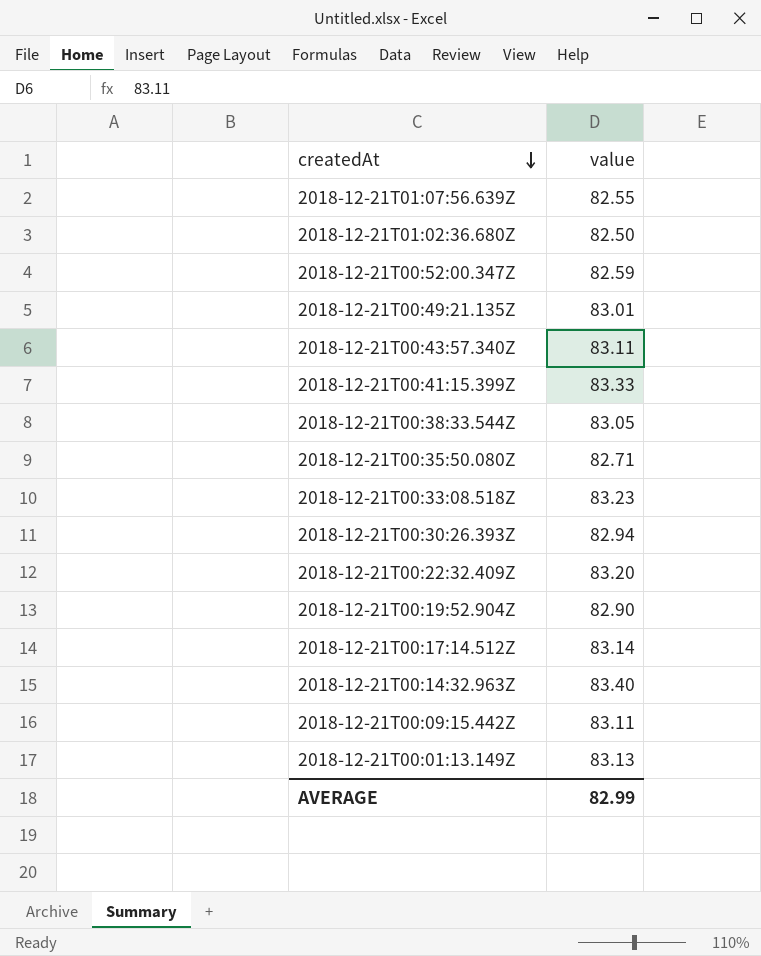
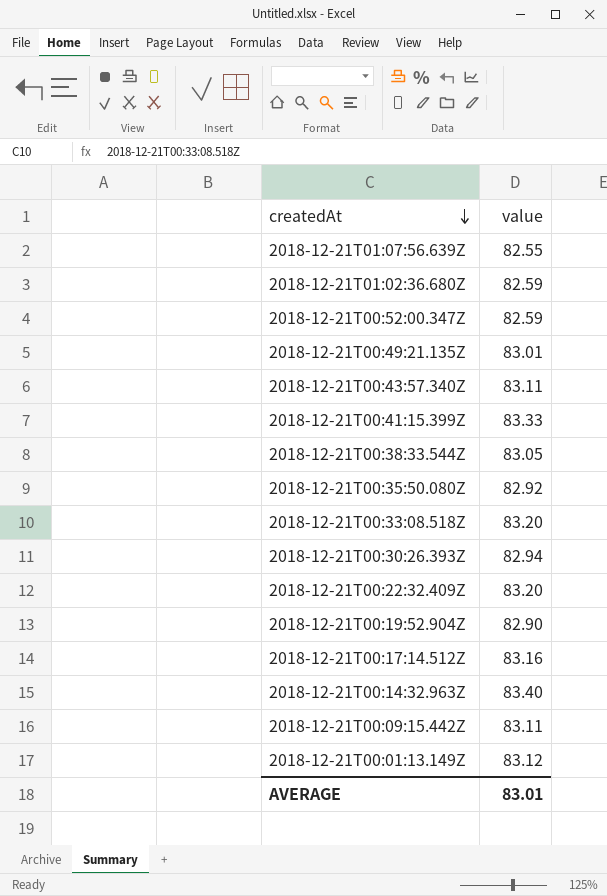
2018-12-21T01:02:36.680Z | value: 82.50 -> 82.59
2018-12-21T00:35:50.080Z | value: 82.71 -> 82.92
2018-12-21T00:33:08.518Z | value: 83.23 -> 83.20
2018-12-21T00:17:14.512Z | value: 83.14 -> 83.16
2018-12-21T00:01:13.149Z | value: 83.13 -> 83.12
AVERAGE | value: 82.99 -> 83.01

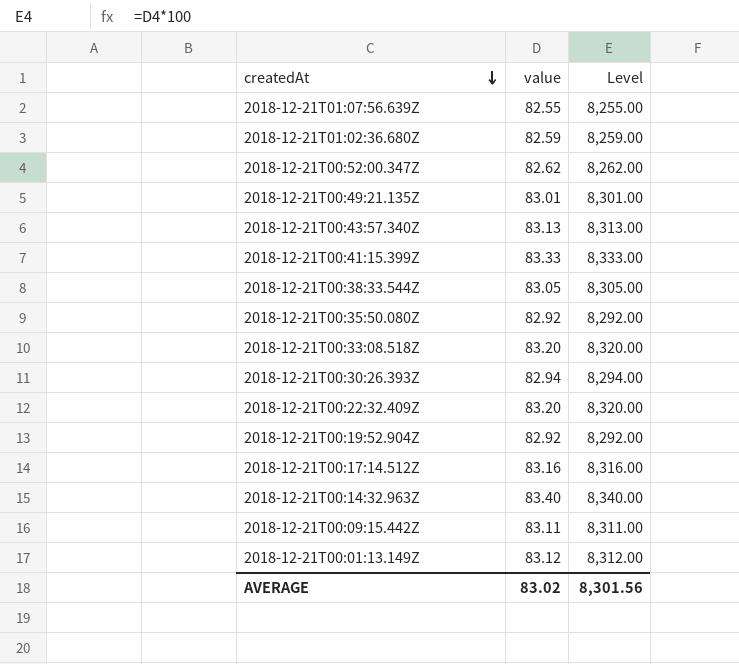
column Level | formula: none -> [value] * 100
2018-12-21T00:52:00.347Z | value: 82.59 -> 82.62
2018-12-21T00:43:57.340Z | value: 83.11 -> 83.13
2018-12-21T00:19:52.904Z | value: 82.90 -> 82.92
AVERAGE | value: 83.01 -> 83.02

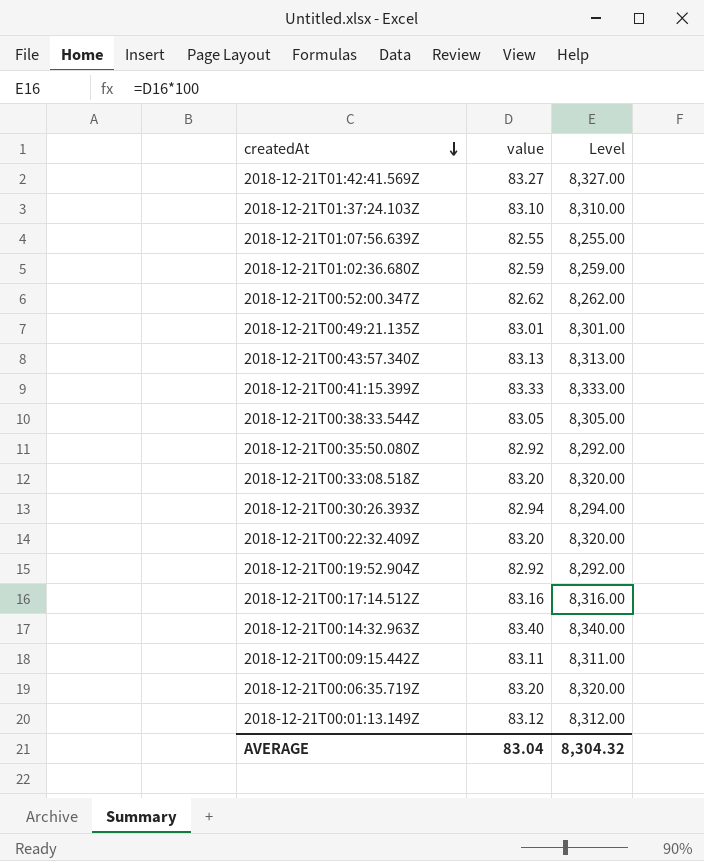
row 2018-12-21T01:42:41.569Z: none -> 83.27 | 8,327.00
row 2018-12-21T01:37:24.103Z: none -> 83.10 | 8,310.00
row 2018-12-21T00:06:35.719Z: none -> 83.20 | 8,320.00
AVERAGE | value: 83.02 -> 83.04
AVERAGE | Level: 8,301.56 -> 8,304.32

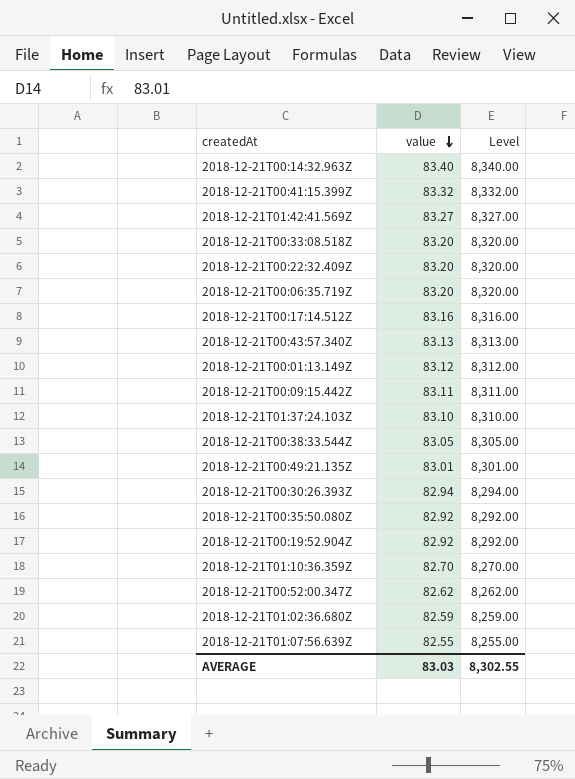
row order: createdAt descending -> value descending
2018-12-21T00:41:15.399Z | value: 83.33 -> 83.32
2018-12-21T00:41:15.399Z | Level: 8,333.00 -> 8,332.00
row 2018-12-21T01:10:36.359Z: none -> 82.70 | 8,270.00
AVERAGE | value: 83.04 -> 83.03
AVERAGE | Level: 8,304.32 -> 8,302.55

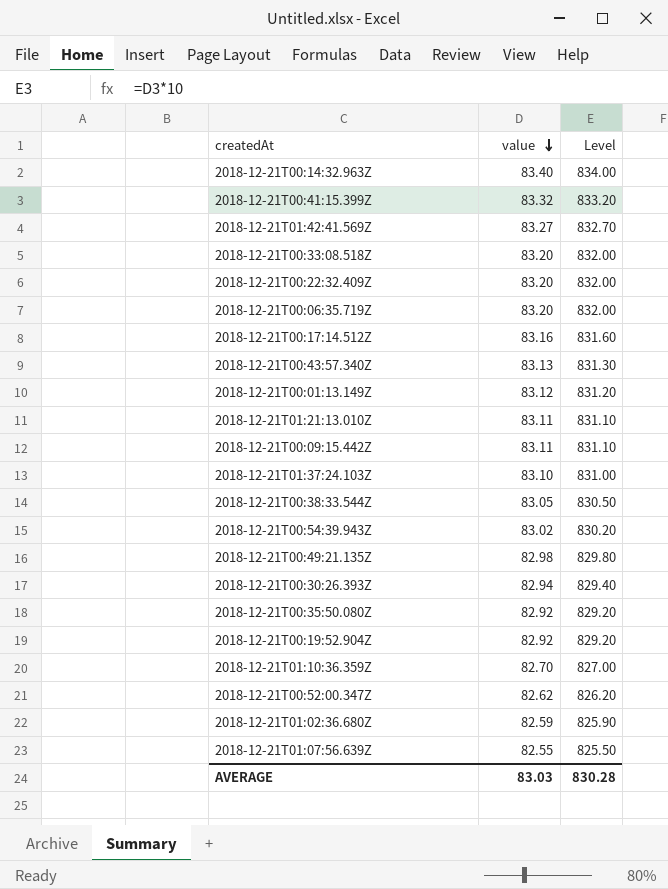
column Level | formula: [value] * 100 -> [value] * 10
row 2018-12-21T01:21:13.010Z: none -> 83.11 | 831.10
row 2018-12-21T00:54:39.943Z: none -> 83.02 | 830.20
2018-12-21T00:49:21.135Z | value: 83.01 -> 82.98
AVERAGE | Level: 8,302.55 -> 830.28

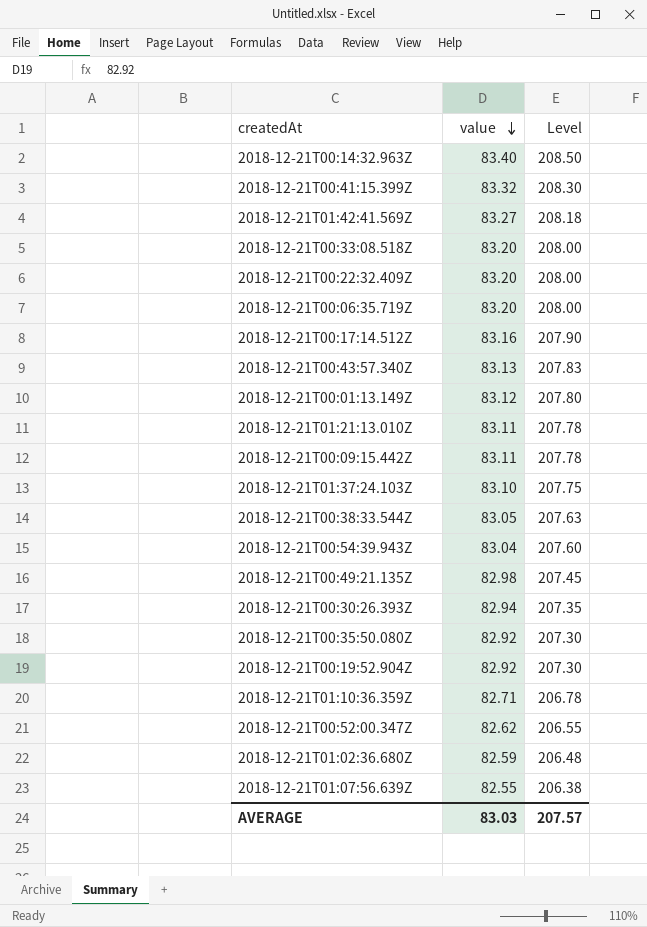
column Level | formula: [value] * 10 -> [value] * 2.5
2018-12-21T00:54:39.943Z | value: 83.02 -> 83.04
2018-12-21T01:10:36.359Z | value: 82.70 -> 82.71
AVERAGE | Level: 830.28 -> 207.57

